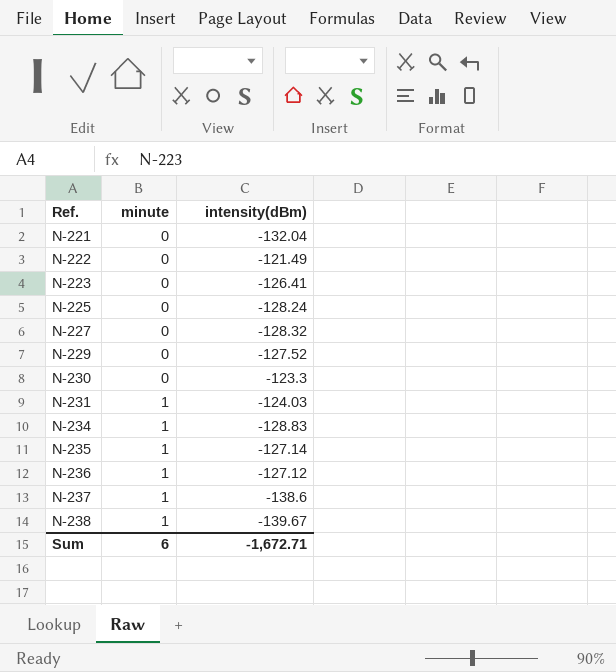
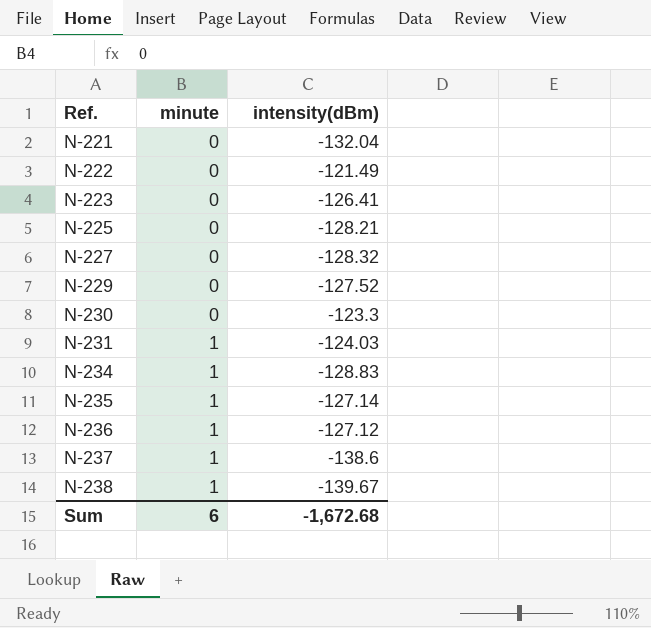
N-225 | intensity(dBm): -128.24 -> -128.21
Sum | intensity(dBm): -1,672.71 -> -1,672.68

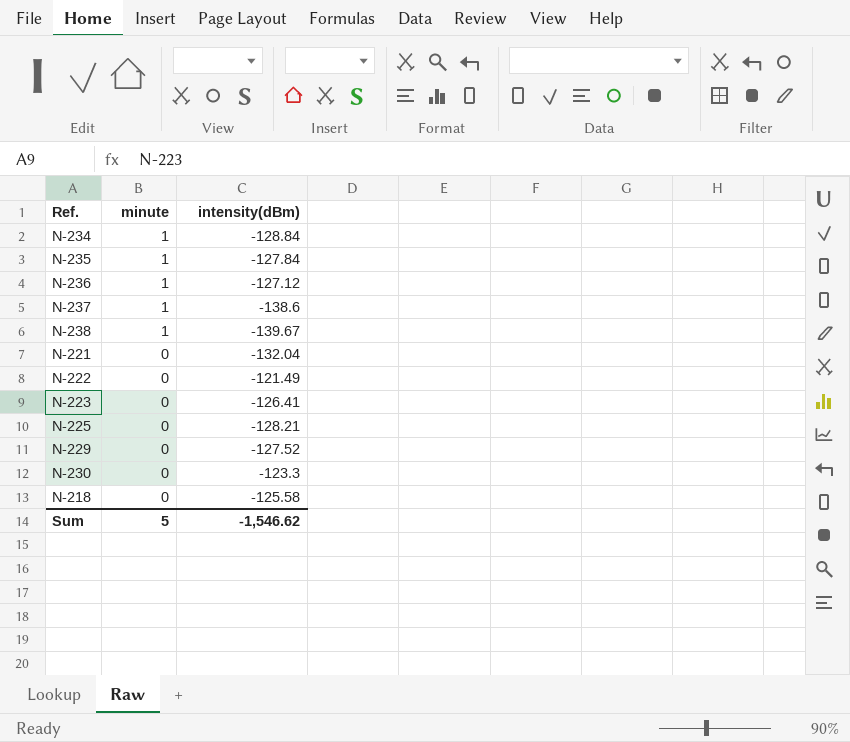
row order: Ref. ascending -> minute descending
row N-227: 0 | -128.32 -> none
row N-231: 1 | -124.03 -> none
N-234 | intensity(dBm): -128.83 -> -128.84
N-235 | intensity(dBm): -127.14 -> -127.84
row N-218: none -> 0 | -125.58
Sum | minute: 6 -> 5
Sum | intensity(dBm): -1,672.68 -> -1,546.62

